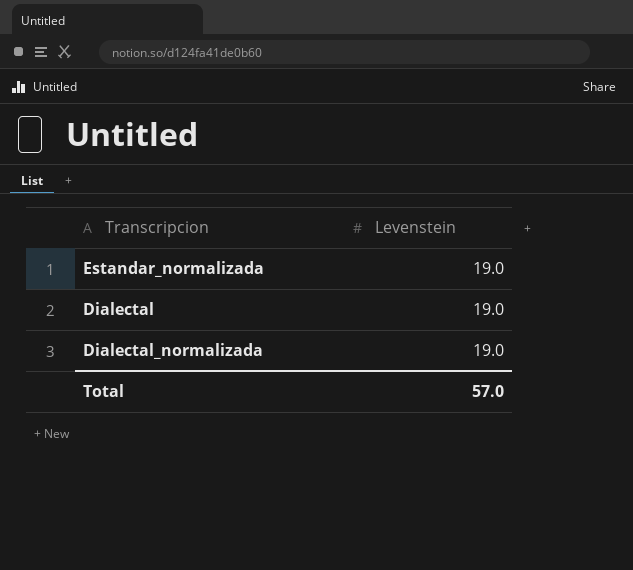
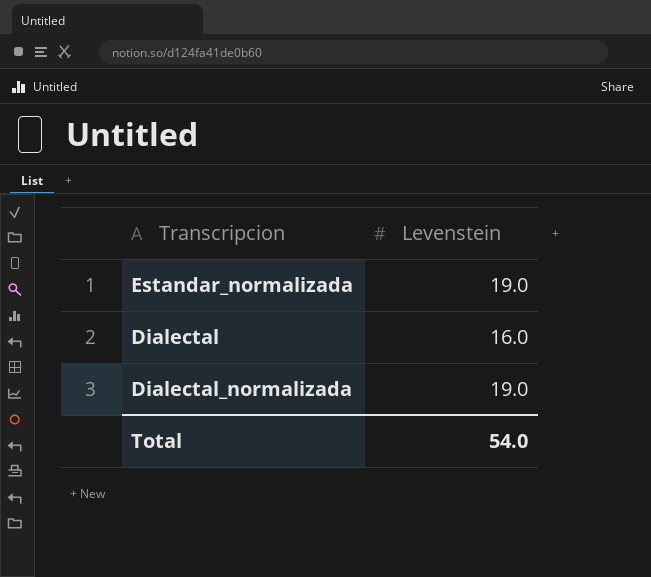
Dialectal | Levenstein: 19.0 -> 16.0
Total | Levenstein: 57.0 -> 54.0

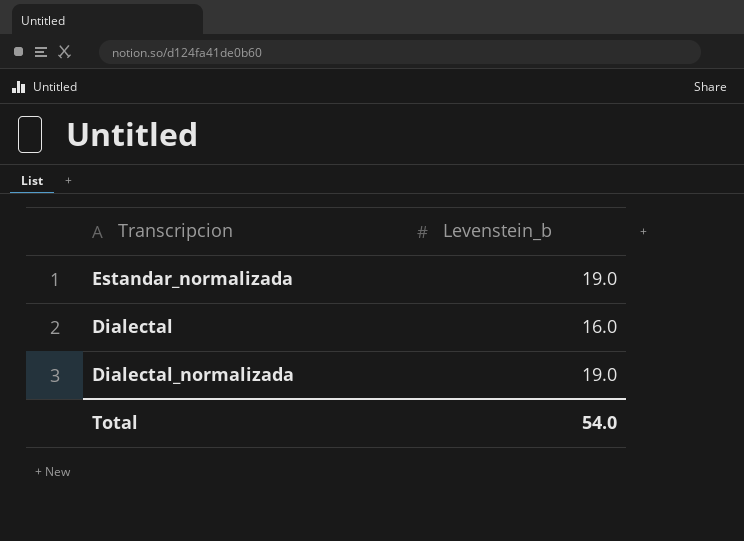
column name: Levenstein -> Levenstein_b

